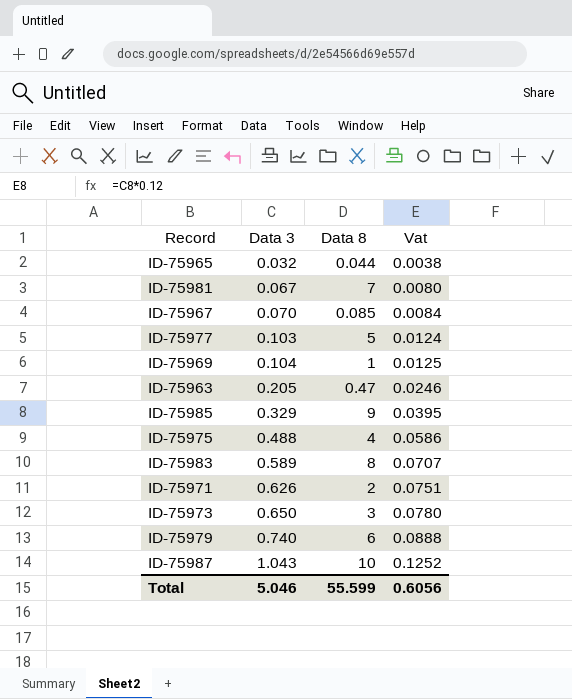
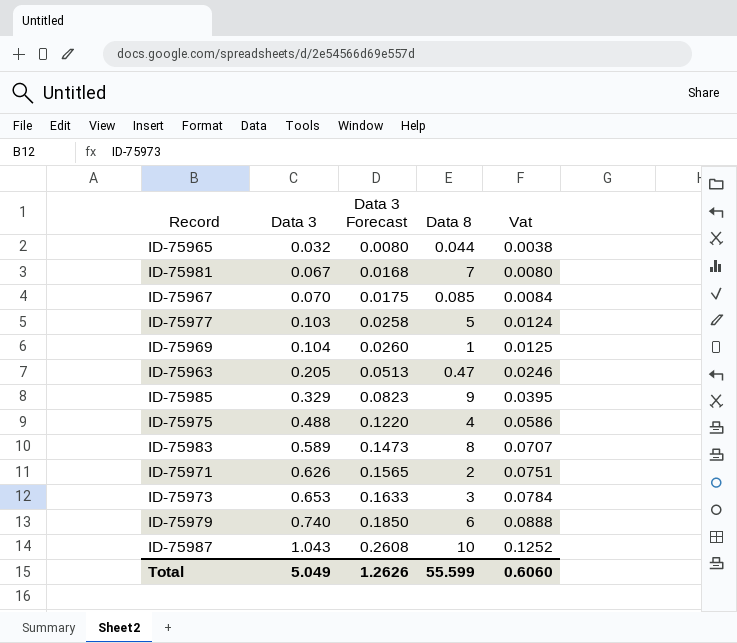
column Data 3 Forecast | formula: none -> [Data 3] * 0.25
ID-75973 | Data 3: 0.650 -> 0.653
ID-75973 | Vat: 0.0780 -> 0.0784
Total | Data 3: 5.046 -> 5.049
Total | Vat: 0.6056 -> 0.6060

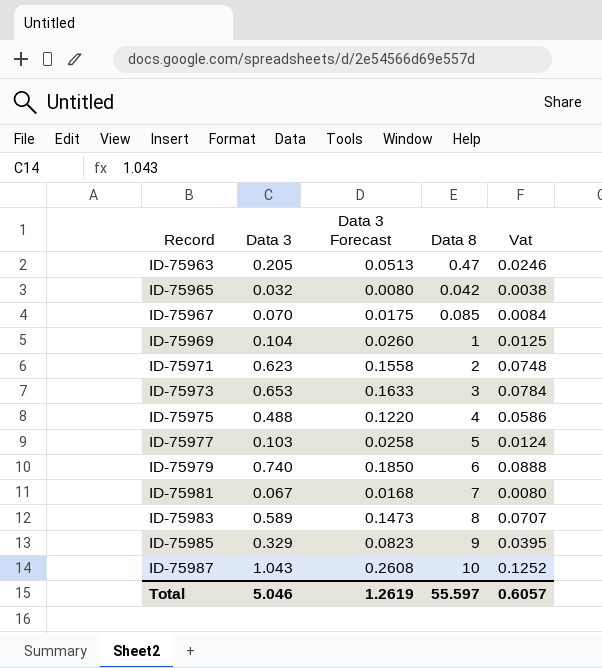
row order: Data 3 ascending -> Record ascending
ID-75965 | Data 8: 0.044 -> 0.042
ID-75971 | Data 3: 0.626 -> 0.623
ID-75971 | Data 3 Forecast: 0.1565 -> 0.1558
ID-75971 | Vat: 0.0751 -> 0.0748
Total | Data 3: 5.049 -> 5.046
Total | Data 3 Forecast: 1.2626 -> 1.2619
Total | Data 8: 55.599 -> 55.597
Total | Vat: 0.6060 -> 0.6057

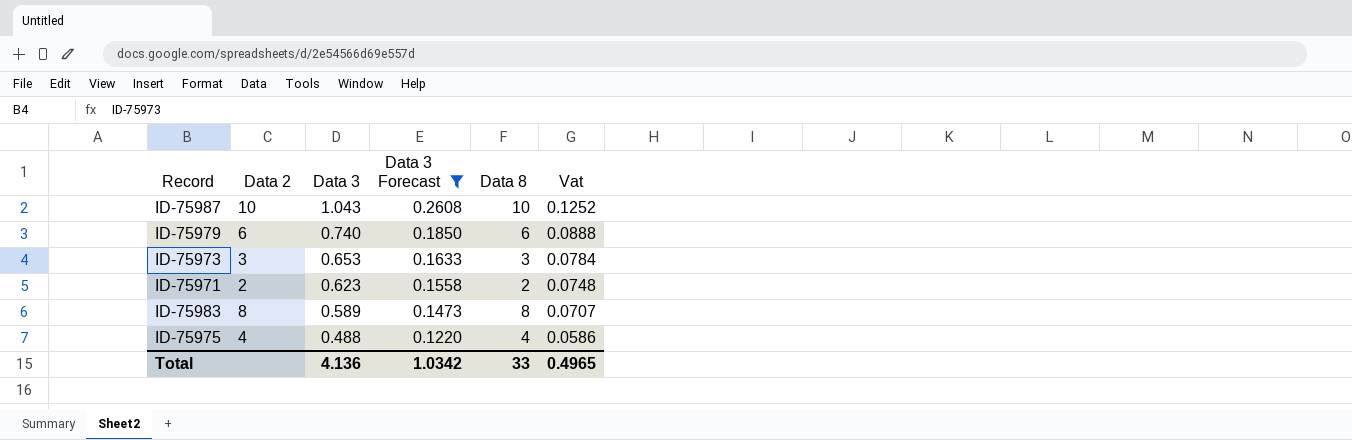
filter: none -> Data 3 Forecast >= 0.1220
row order: Record ascending -> Data 3 descending
column Data 2 | position: none -> 2
Total | Data 3: 5.046 -> 4.136
Total | Data 3 Forecast: 1.2619 -> 1.0342
Total | Data 8: 55.597 -> 33
Total | Vat: 0.6057 -> 0.4965

